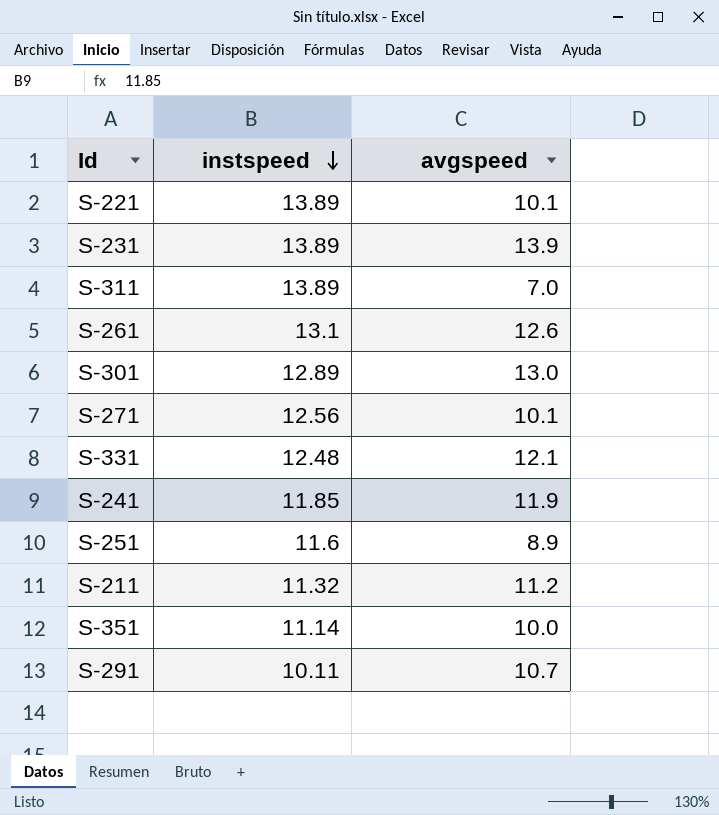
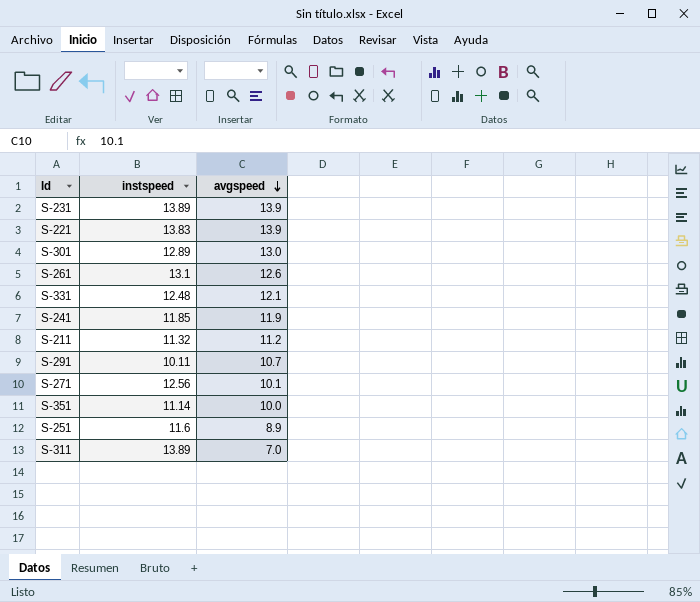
row order: instspeed descending -> avgspeed descending
S-221 | instspeed: 13.89 -> 13.83
S-221 | avgspeed: 10.1 -> 13.9

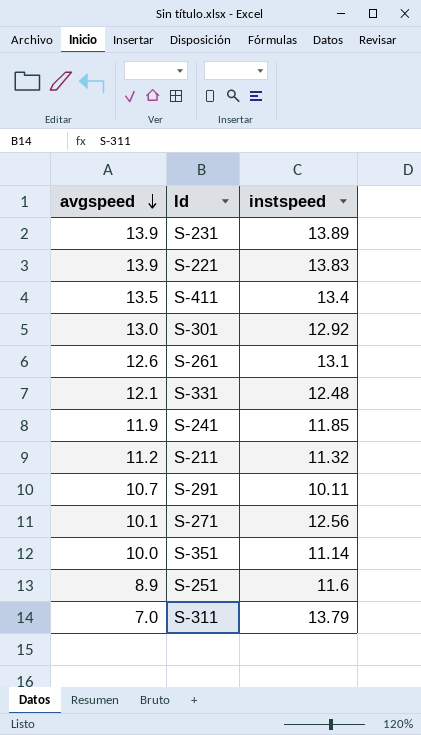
column avgspeed | position: 3 -> 1
row S-411: none -> 13.5 | 13.4
S-301 | instspeed: 12.89 -> 12.92
S-311 | instspeed: 13.89 -> 13.79

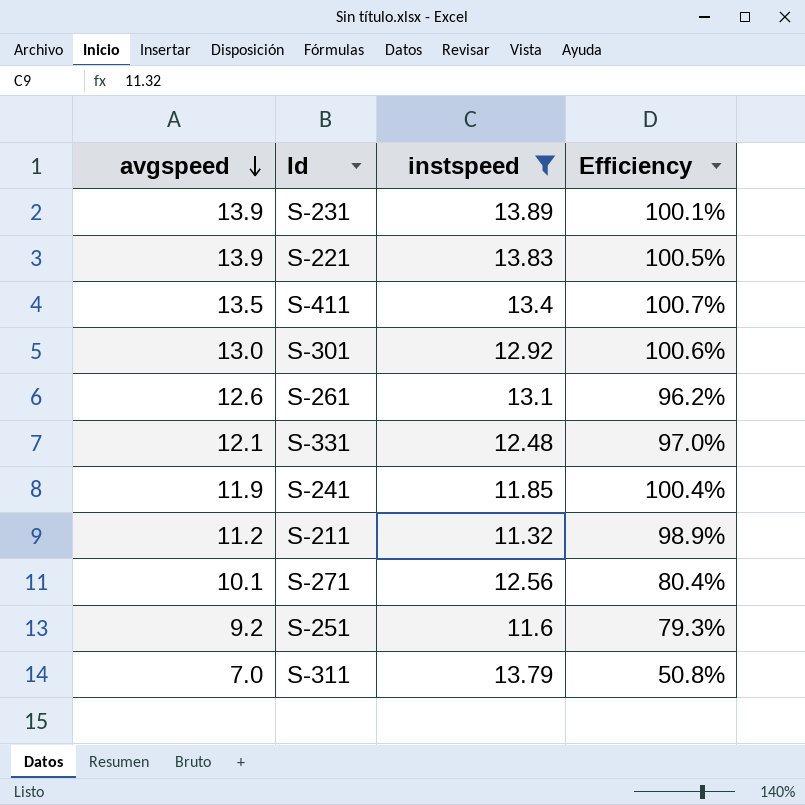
filter: none -> instspeed >= 11.32
column Efficiency | formula: none -> [avgspeed] / [instspeed]
S-251 | avgspeed: 8.9 -> 9.2

